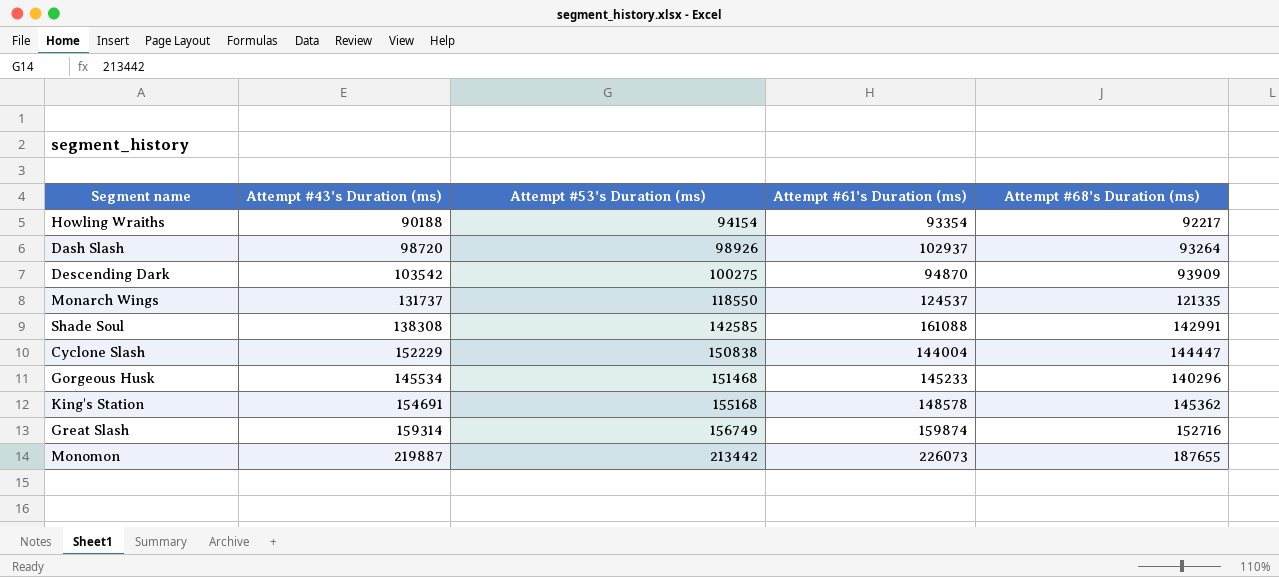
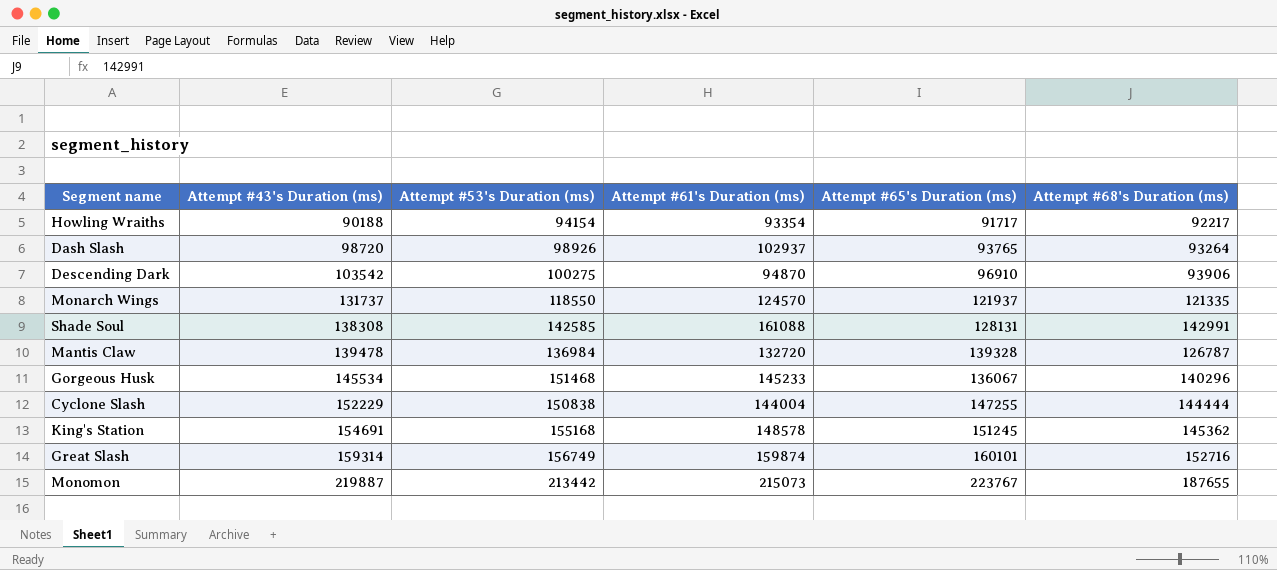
row order: Attempt #53's Duration (ms) ascending -> Attempt #43's Duration (ms) ascending
column Attempt #65's Duration (ms) | position: none -> 5
Descending Dark | Attempt #68's Duration (ms): 93909 -> 93906
Monarch Wings | Attempt #61's Duration (ms): 124537 -> 124570
row Mantis Claw: none -> 139478 | 136984 | 132720 | 139328 | 126787
Cyclone Slash | Attempt #68's Duration (ms): 144447 -> 144444
Monomon | Attempt #61's Duration (ms): 226073 -> 215073

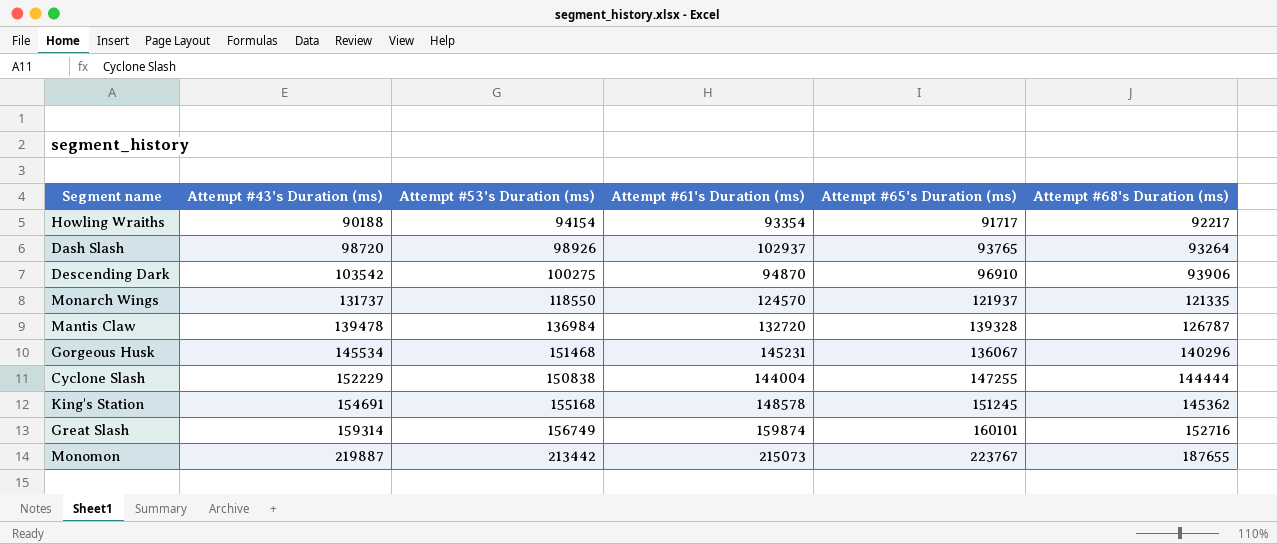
row Shade Soul: 138308 | 142585 | 161088 | 128131 | 142991 -> none
Gorgeous Husk | Attempt #61's Duration (ms): 145233 -> 145231

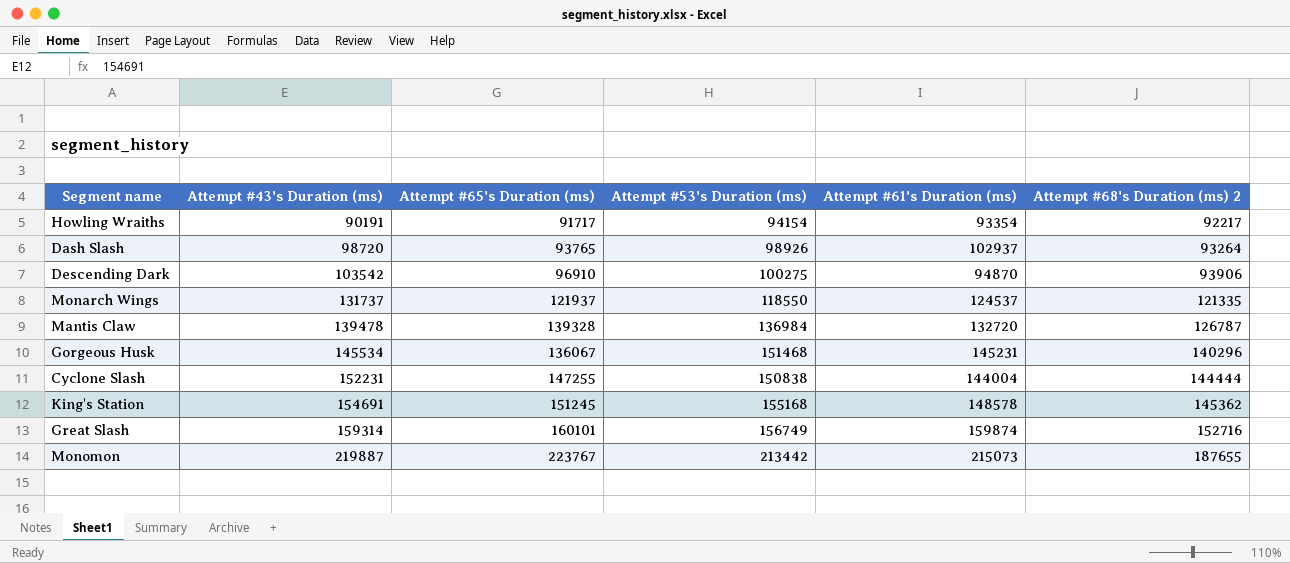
column Attempt #65's Duration (ms) | position: 5 -> 3
column name: Attempt #68's Duration (ms) -> Attempt #68's Duration (ms) 2
Howling Wraiths | Attempt #43's Duration (ms): 90188 -> 90191
Monarch Wings | Attempt #61's Duration (ms): 124570 -> 124537
Cyclone Slash | Attempt #43's Duration (ms): 152229 -> 152231

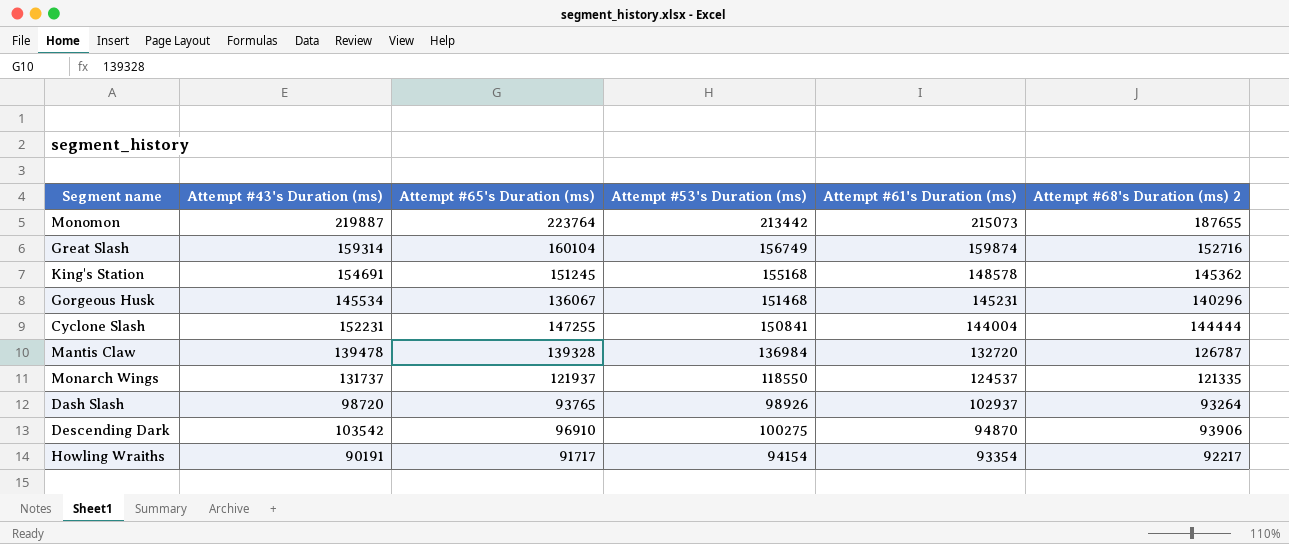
row order: Attempt #43's Duration (ms) ascending -> Attempt #61's Duration (ms) descending
Monomon | Attempt #65's Duration (ms): 223767 -> 223764
Great Slash | Attempt #65's Duration (ms): 160101 -> 160104
Cyclone Slash | Attempt #53's Duration (ms): 150838 -> 150841

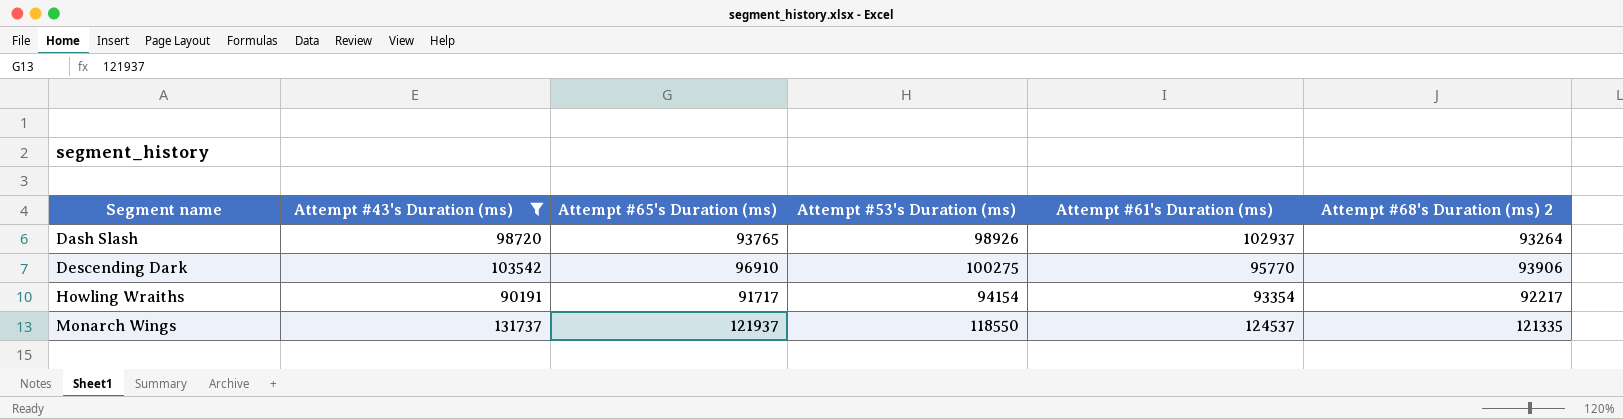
filter: none -> Attempt #43's Duration (ms) <= 131737
row order: Attempt #61's Duration (ms) descending -> Segment name ascending
Descending Dark | Attempt #61's Duration (ms): 94870 -> 95770

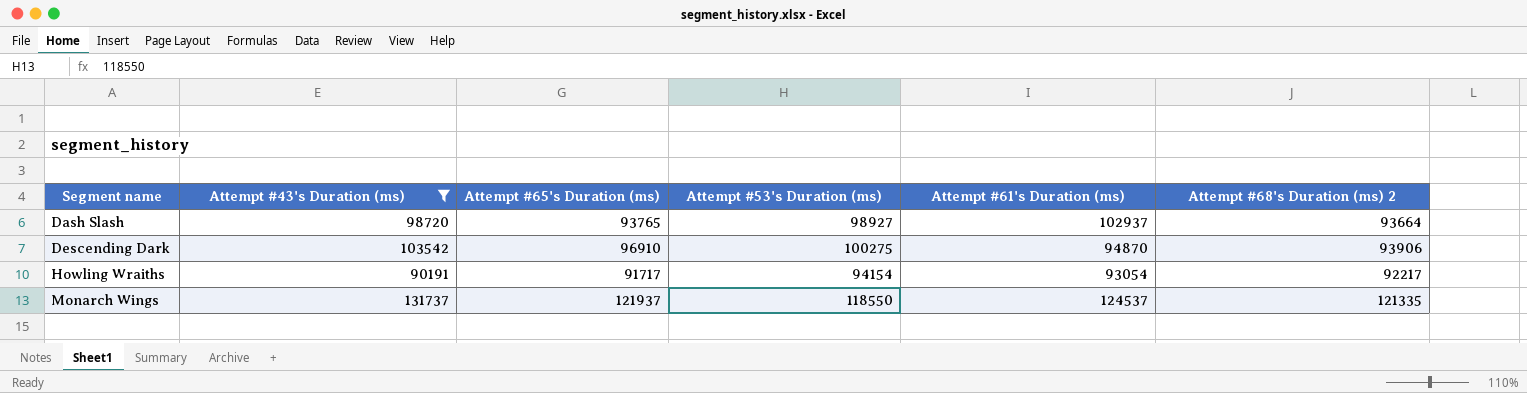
Dash Slash | Attempt #53's Duration (ms): 98926 -> 98927
Dash Slash | Attempt #68's Duration (ms) 2: 93264 -> 93664
Descending Dark | Attempt #61's Duration (ms): 95770 -> 94870
Howling Wraiths | Attempt #61's Duration (ms): 93354 -> 93054

